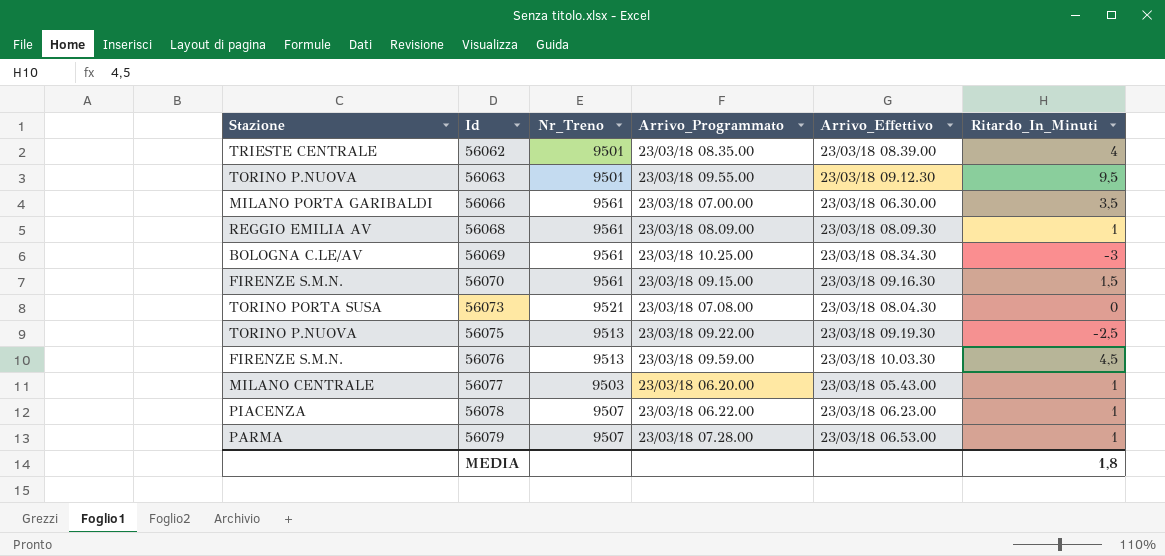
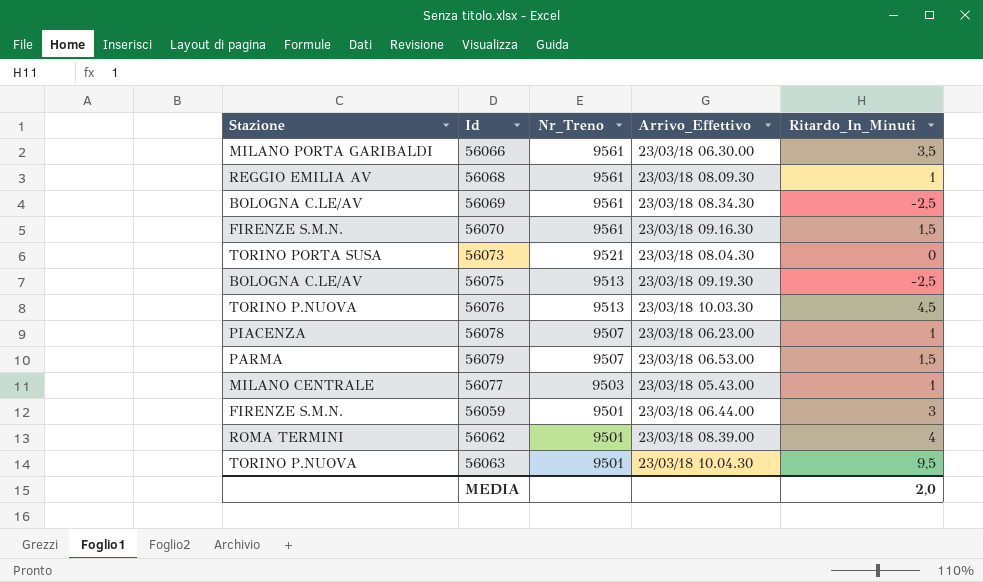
row order: Id ascending -> Nr_Treno descending
column Arrivo_Programmato | position: 4 -> none
56069 | Ritardo_In_Minuti: -3 -> -2,5
56075 | Stazione: TORINO P.NUOVA -> BOLOGNA C.LE/AV
56076 | Stazione: FIRENZE S.M.N. -> TORINO P.NUOVA
56079 | Ritardo_In_Minuti: 1 -> 1,5
row 56059: none -> FIRENZE S.M.N. | 9501 | 23/03/18 06.44.00 | 3
56062 | Stazione: TRIESTE CENTRALE -> ROMA TERMINI
56063 | Arrivo_Effettivo: 23/03/18 09.12.30 -> 23/03/18 10.04.30
MEDIA | Ritardo_In_Minuti: 1,8 -> 2,0

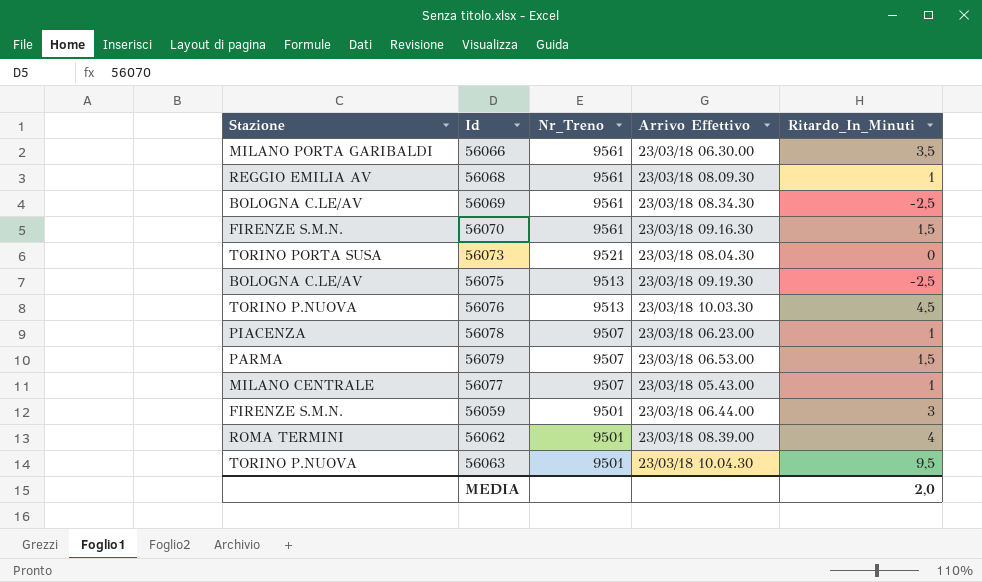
column name: Arrivo_Effettivo -> Arrivo Effettivo
56077 | Nr_Treno: 9503 -> 9507

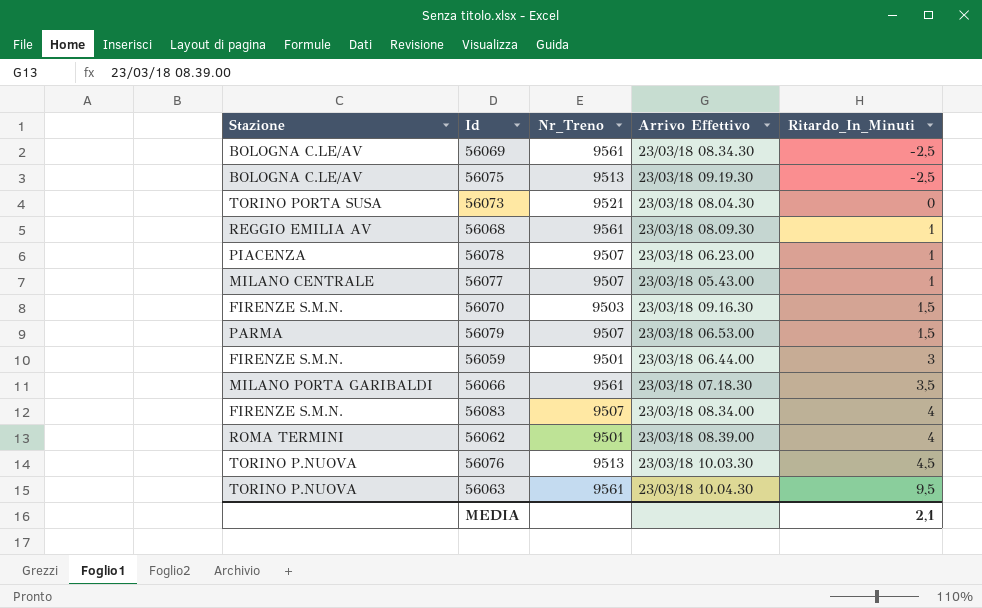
row order: Nr_Treno descending -> Ritardo_In_Minuti ascending
56070 | Nr_Treno: 9561 -> 9503
56066 | Arrivo Effettivo: 23/03/18 06.30.00 -> 23/03/18 07.18.30
row 56083: none -> FIRENZE S.M.N. | 9507 | 23/03/18 08.34.00 | 4
56063 | Nr_Treno: 9501 -> 9561
MEDIA | Ritardo_In_Minuti: 2,0 -> 2,1

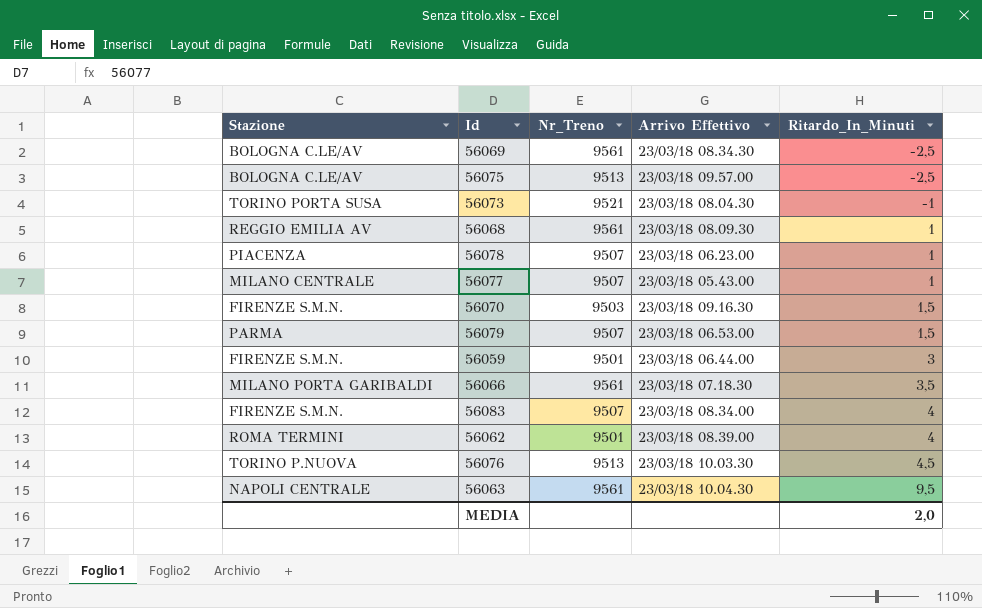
56075 | Arrivo Effettivo: 23/03/18 09.19.30 -> 23/03/18 09.57.00
56073 | Ritardo_In_Minuti: 0 -> -1
56063 | Stazione: TORINO P.NUOVA -> NAPOLI CENTRALE
MEDIA | Ritardo_In_Minuti: 2,1 -> 2,0

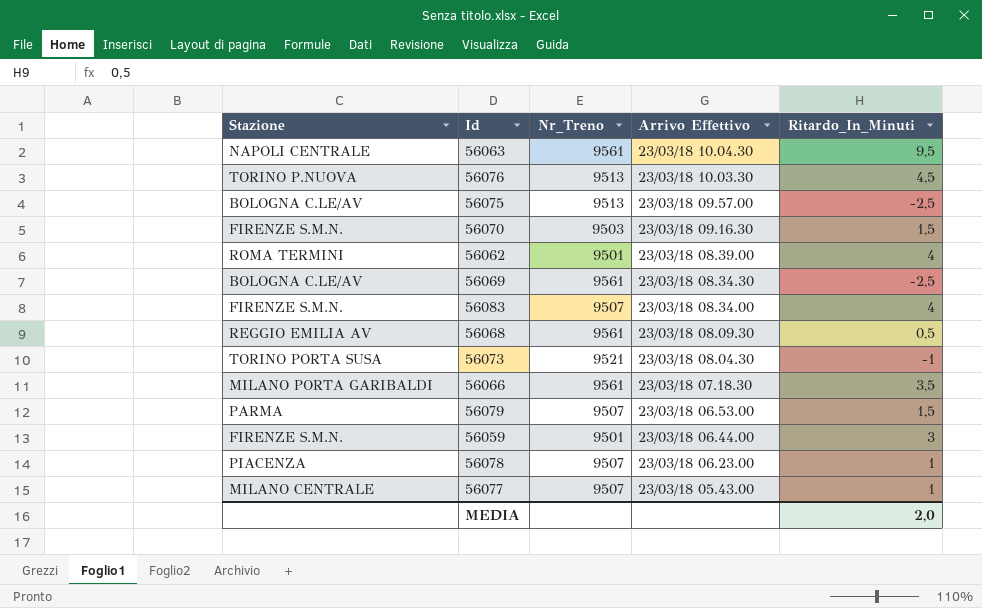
row order: Ritardo_In_Minuti ascending -> Arrivo Effettivo descending
56068 | Ritardo_In_Minuti: 1 -> 0,5

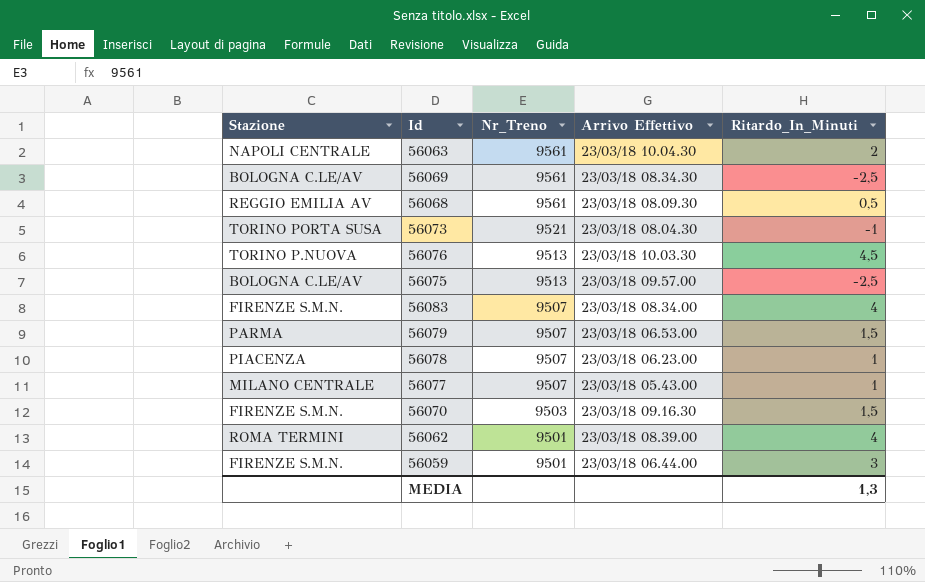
row order: Arrivo Effettivo descending -> Nr_Treno descending
row 56066: MILANO PORTA GARIBALDI | 9561 | 23/03/18 07.18.30 | 3,5 -> none
56063 | Ritardo_In_Minuti: 9,5 -> 2
MEDIA | Ritardo_In_Minuti: 2,0 -> 1,3

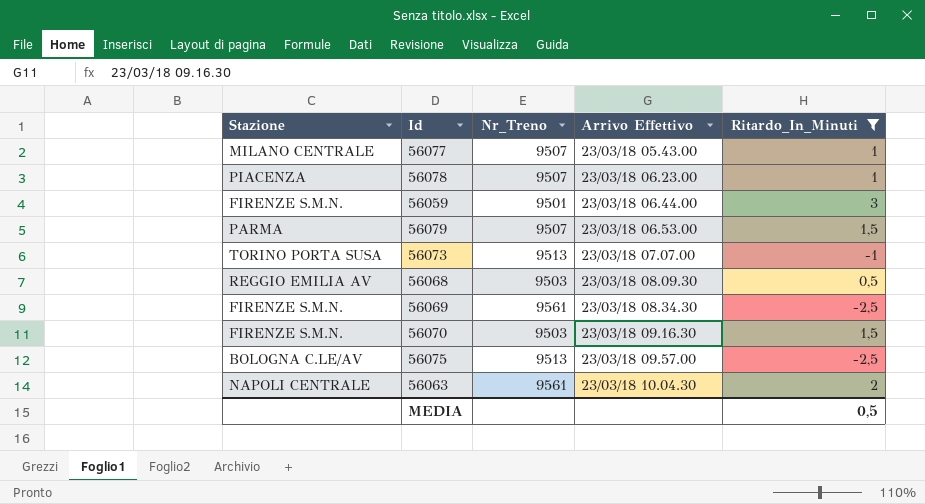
filter: none -> Ritardo_In_Minuti <= 3
row order: Nr_Treno descending -> Arrivo Effettivo ascending
56073 | Nr_Treno: 9521 -> 9513
56073 | Arrivo Effettivo: 23/03/18 08.04.30 -> 23/03/18 07.07.00
56068 | Nr_Treno: 9561 -> 9503
56069 | Stazione: BOLOGNA C.LE/AV -> FIRENZE S.M.N.
MEDIA | Ritardo_In_Minuti: 1,3 -> 0,5

